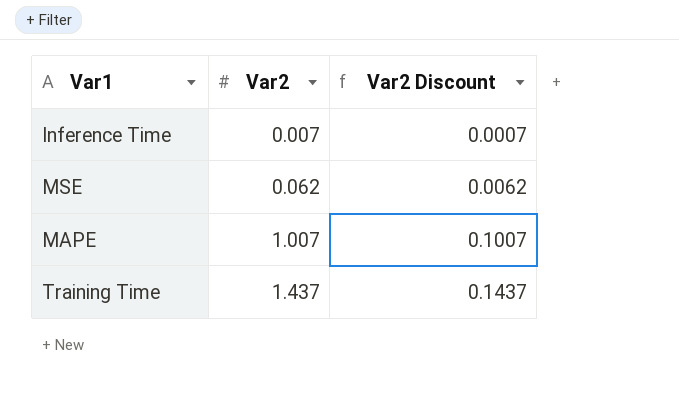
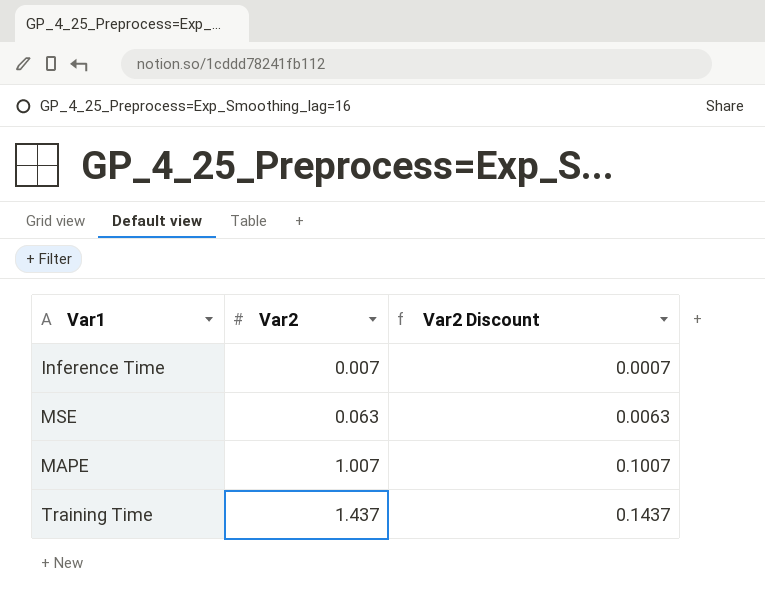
MSE | Var2: 0.062 -> 0.063
MSE | Var2 Discount: 0.0062 -> 0.0063

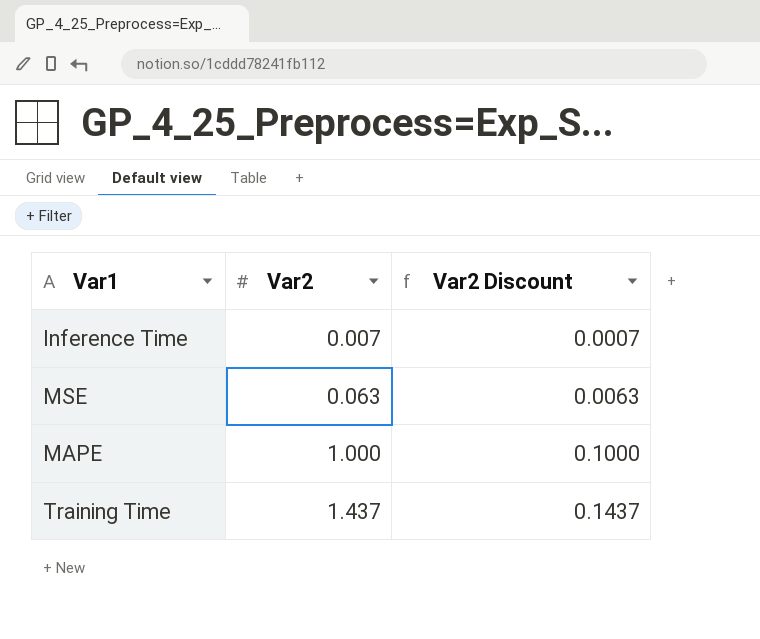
MAPE | Var2: 1.007 -> 1.000
MAPE | Var2 Discount: 0.1007 -> 0.1000

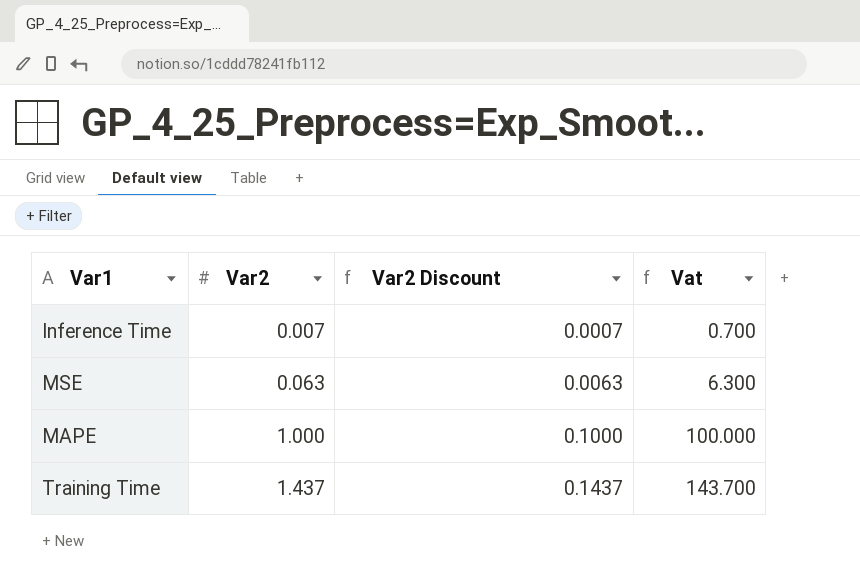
column Vat | formula: none -> [Var2] * 100

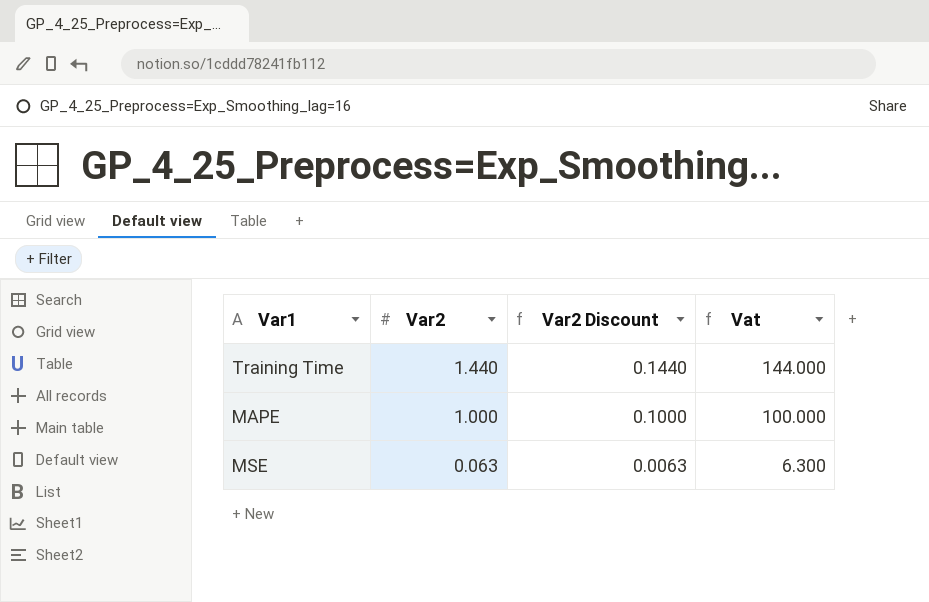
row order: Var2 ascending -> Var2 descending
row Inference Time: 0.007 | 0.0007 | 0.700 -> none
Training Time | Var2: 1.437 -> 1.440
Training Time | Var2 Discount: 0.1437 -> 0.1440
Training Time | Vat: 143.700 -> 144.000

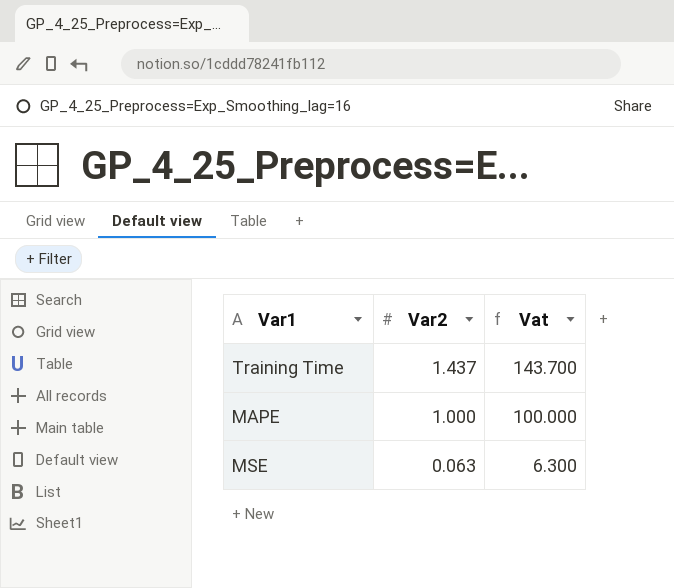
column Var2 Discount | formula: [Var2] * 0.1 -> none
Training Time | Var2: 1.440 -> 1.437
Training Time | Vat: 144.000 -> 143.700

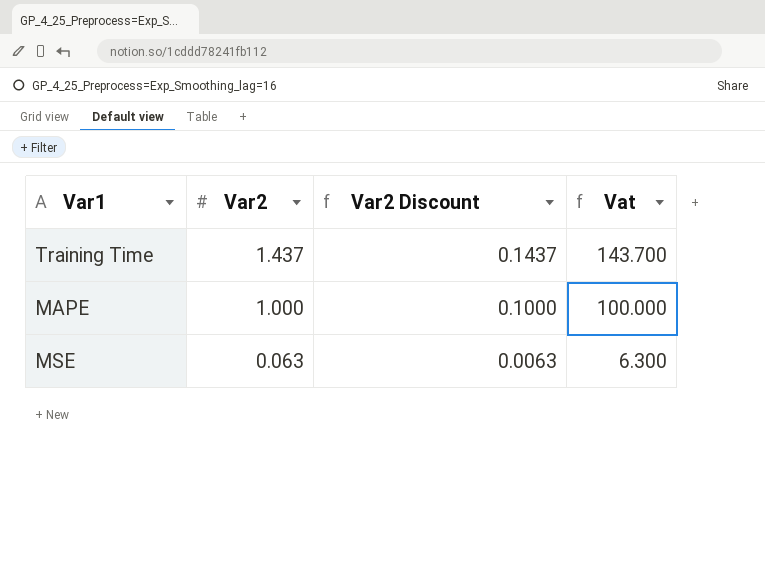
column Var2 Discount | formula: none -> [Var2] * 0.1

